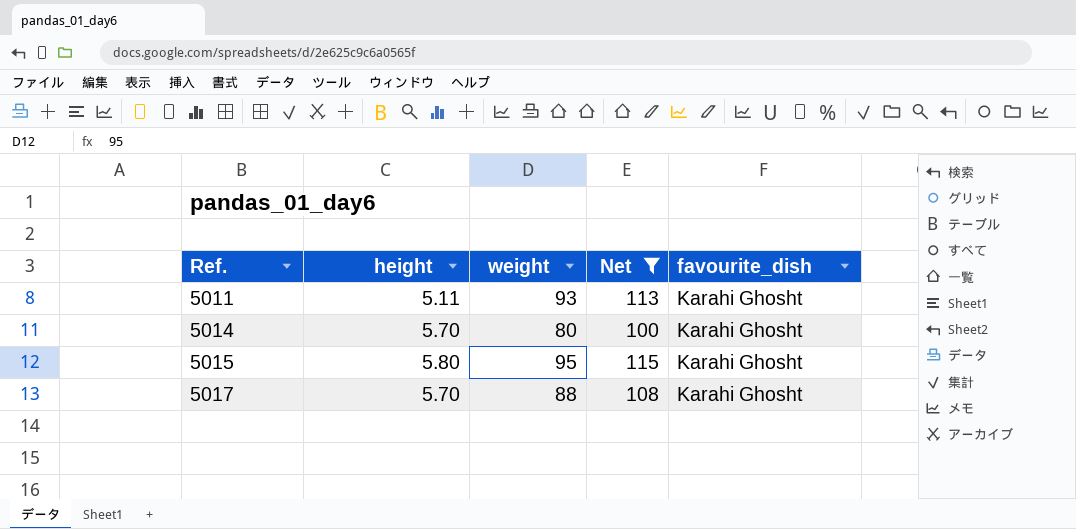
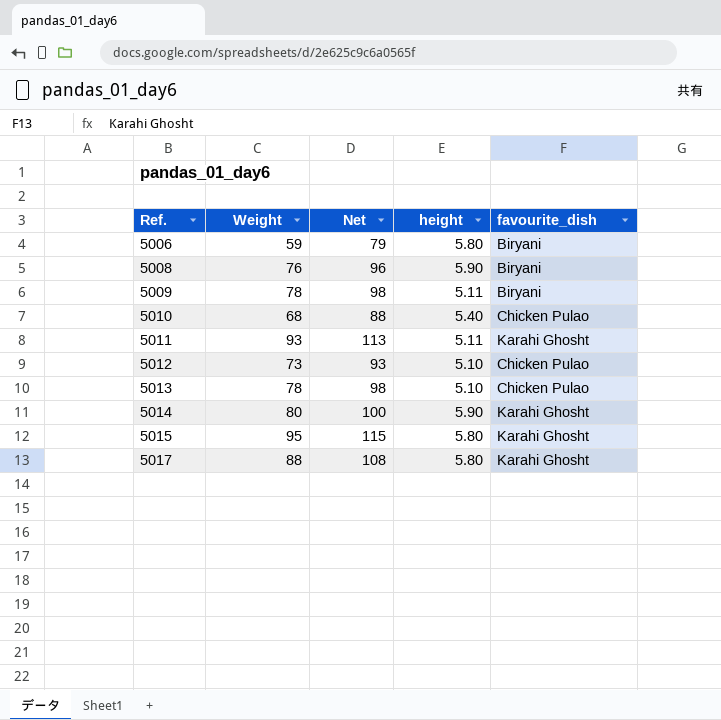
filter: Net >= 100 -> none
column name: weight -> Weight
column height | position: 2 -> 4
5014 | height: 5.70 -> 5.90
5017 | height: 5.70 -> 5.80

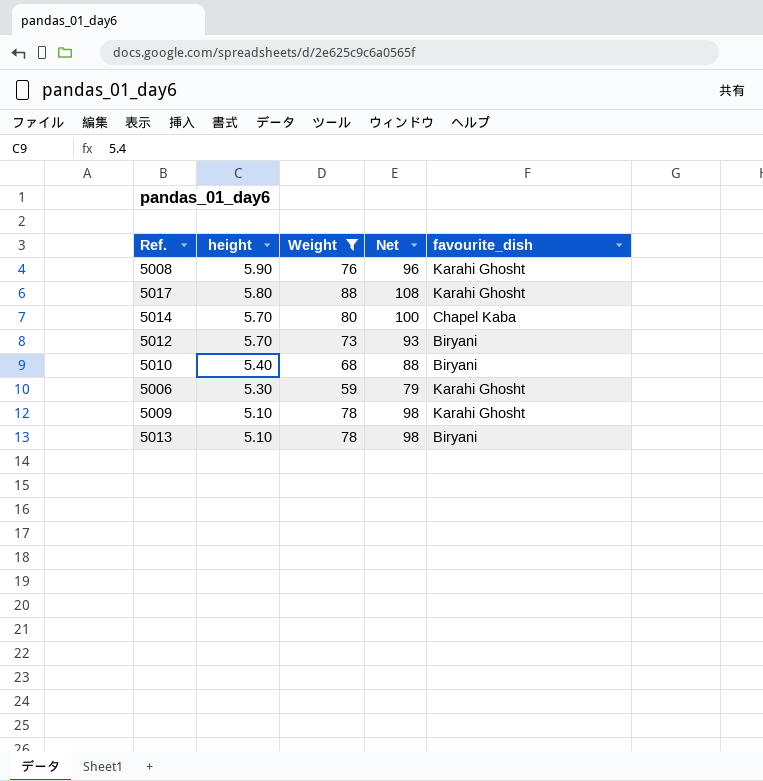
filter: none -> Weight <= 88
row order: Ref. ascending -> height descending
column height | position: 4 -> 2
5008 | favourite_dish: Biryani -> Karahi Ghosht
5014 | height: 5.90 -> 5.70
5014 | favourite_dish: Karahi Ghosht -> Chapel Kaba
5012 | height: 5.10 -> 5.70
5012 | favourite_dish: Chicken Pulao -> Biryani
5010 | favourite_dish: Chicken Pulao -> Biryani
5006 | height: 5.80 -> 5.30
5006 | favourite_dish: Biryani -> Karahi Ghosht
5009 | height: 5.11 -> 5.10
5009 | favourite_dish: Biryani -> Karahi Ghosht
5013 | favourite_dish: Chicken Pulao -> Biryani

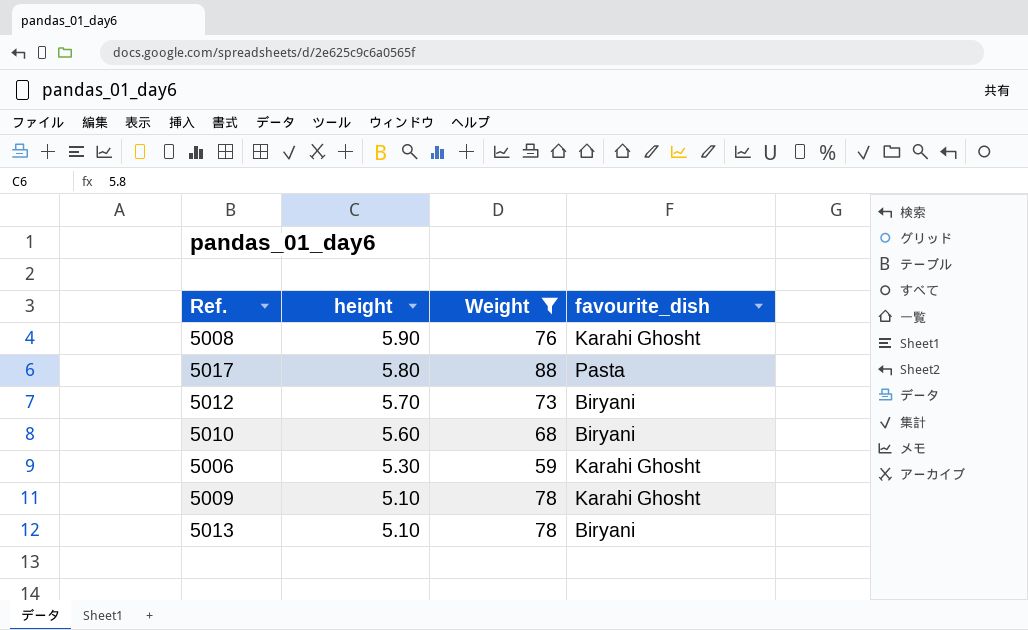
column Net | formula: [Weight] + 20 -> none
row 5014: 5.70 | 80 | 100 | Chapel Kaba -> none
5017 | favourite_dish: Karahi Ghosht -> Pasta
5010 | height: 5.40 -> 5.60

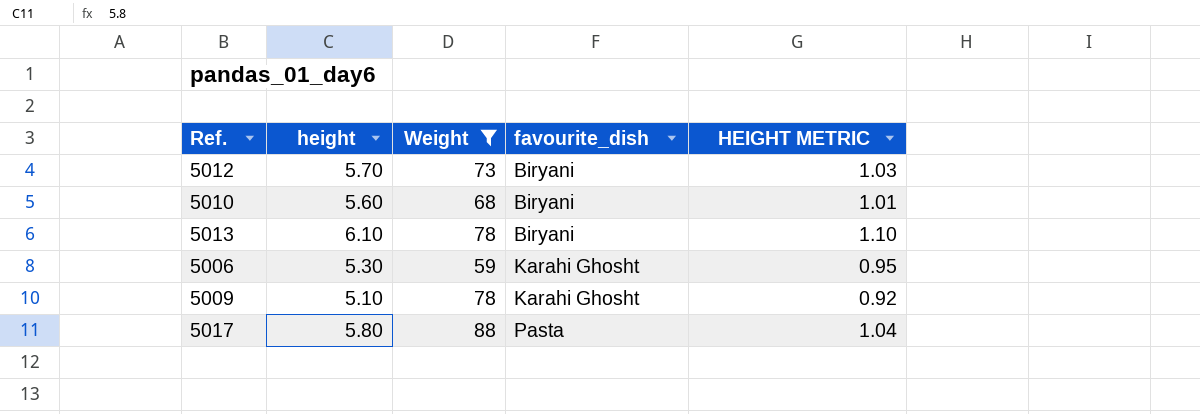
row order: height descending -> favourite_dish ascending
column HEIGHT METRIC | formula: none -> [height] * 0.18
row 5008: 5.90 | 76 | Karahi Ghosht -> none
5013 | height: 5.10 -> 6.10

